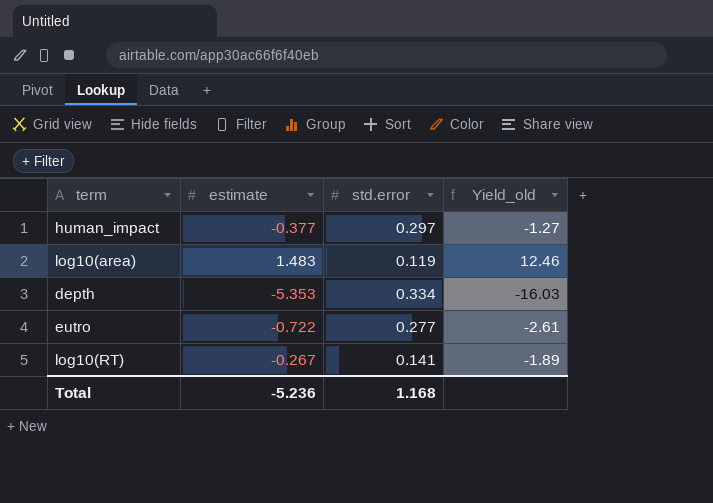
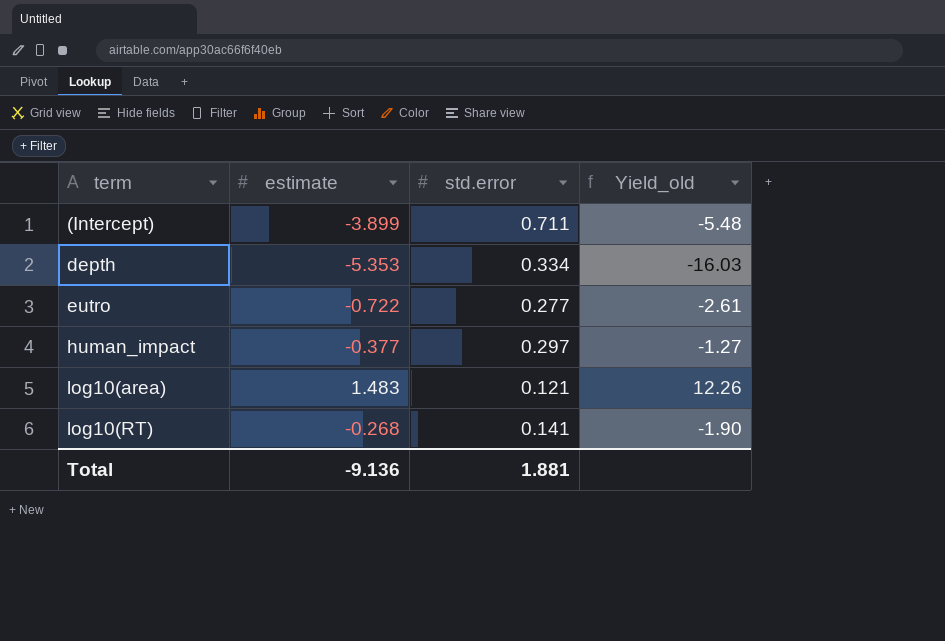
row order: none -> term ascending
row (Intercept): none -> -3.899 | 0.711 | -5.48
log10(area) | std.error: 0.119 -> 0.121
log10(area) | Yield_old: 12.46 -> 12.26
log10(RT) | estimate: -0.267 -> -0.268
log10(RT) | Yield_old: -1.89 -> -1.90
Total | estimate: -5.236 -> -9.136
Total | std.error: 1.168 -> 1.881

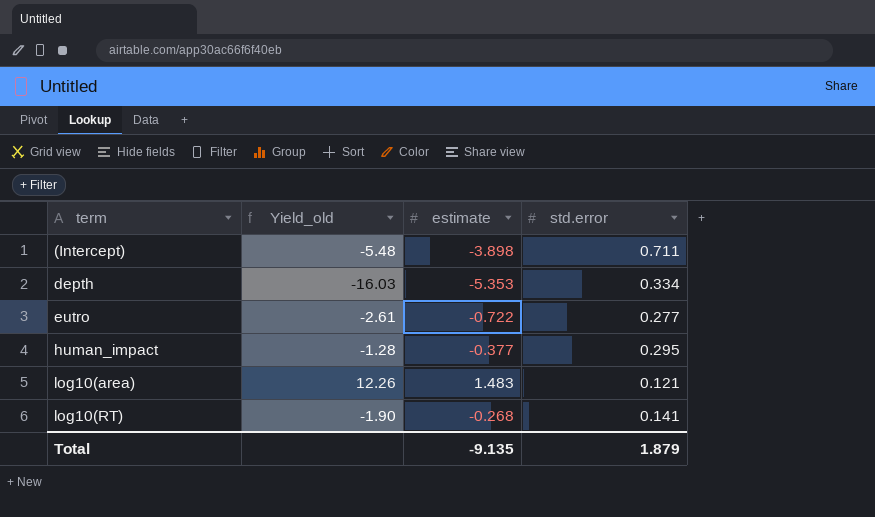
column Yield_old | position: 4 -> 2
(Intercept) | estimate: -3.899 -> -3.898
human_impact | Yield_old: -1.27 -> -1.28
human_impact | std.error: 0.297 -> 0.295
Total | estimate: -9.136 -> -9.135
Total | std.error: 1.881 -> 1.879

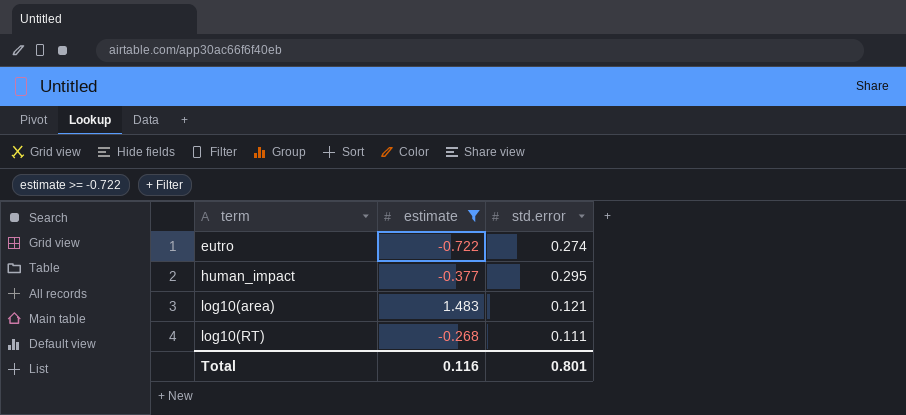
filter: none -> estimate >= -0.722
column Yield_old | formula: [estimate] / [std.error] -> none
eutro | std.error: 0.277 -> 0.274
log10(RT) | std.error: 0.141 -> 0.111
Total | estimate: -9.135 -> 0.116
Total | std.error: 1.879 -> 0.801

